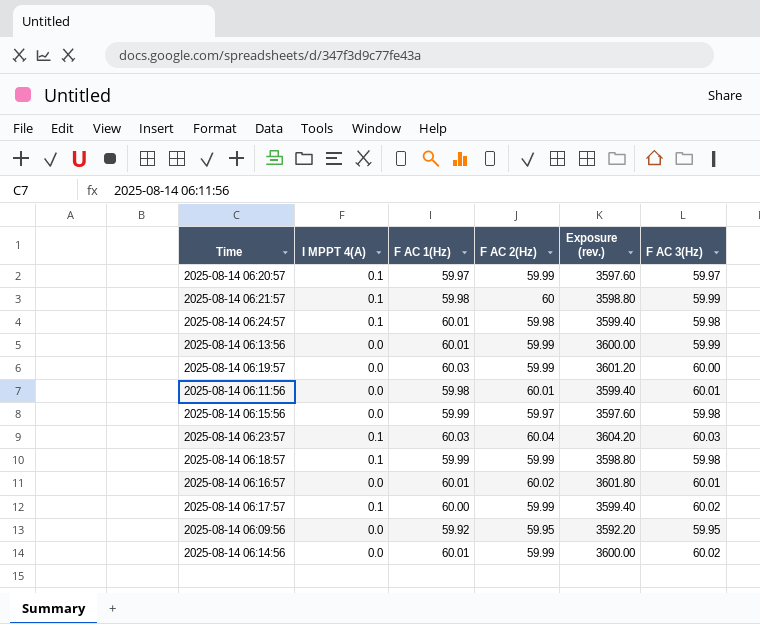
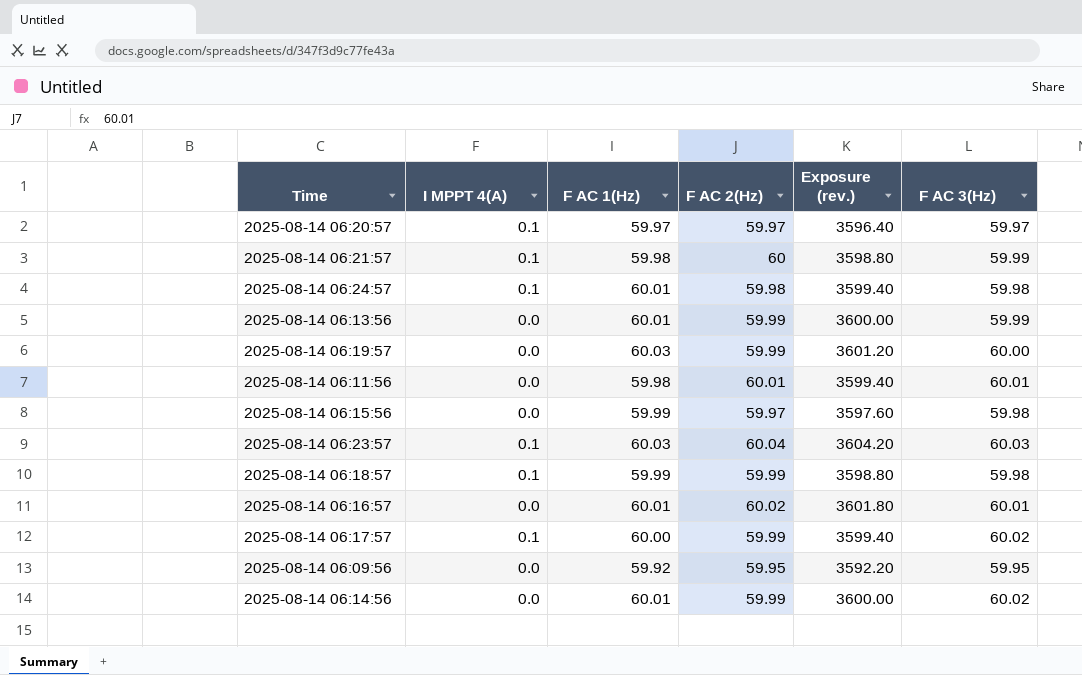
2025-08-14 06:20:57 | F AC 2(Hz): 59.99 -> 59.97
2025-08-14 06:20:57 | Exposure (rev.): 3597.60 -> 3596.40

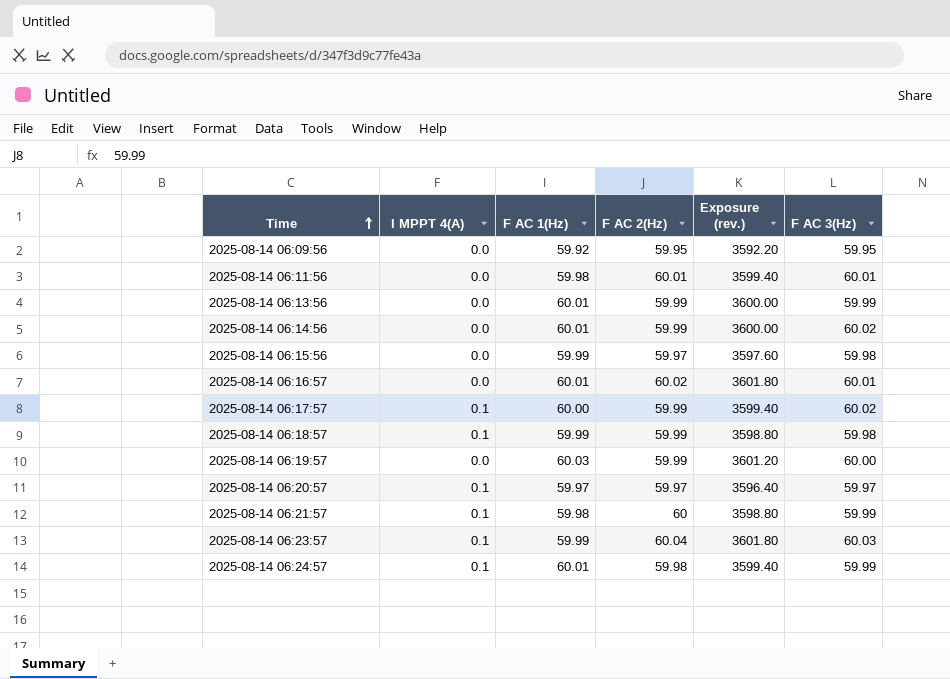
row order: none -> Time ascending
2025-08-14 06:23:57 | F AC 1(Hz): 60.03 -> 59.99
2025-08-14 06:23:57 | Exposure (rev.): 3604.20 -> 3601.80
2025-08-14 06:24:57 | F AC 3(Hz): 59.98 -> 59.99

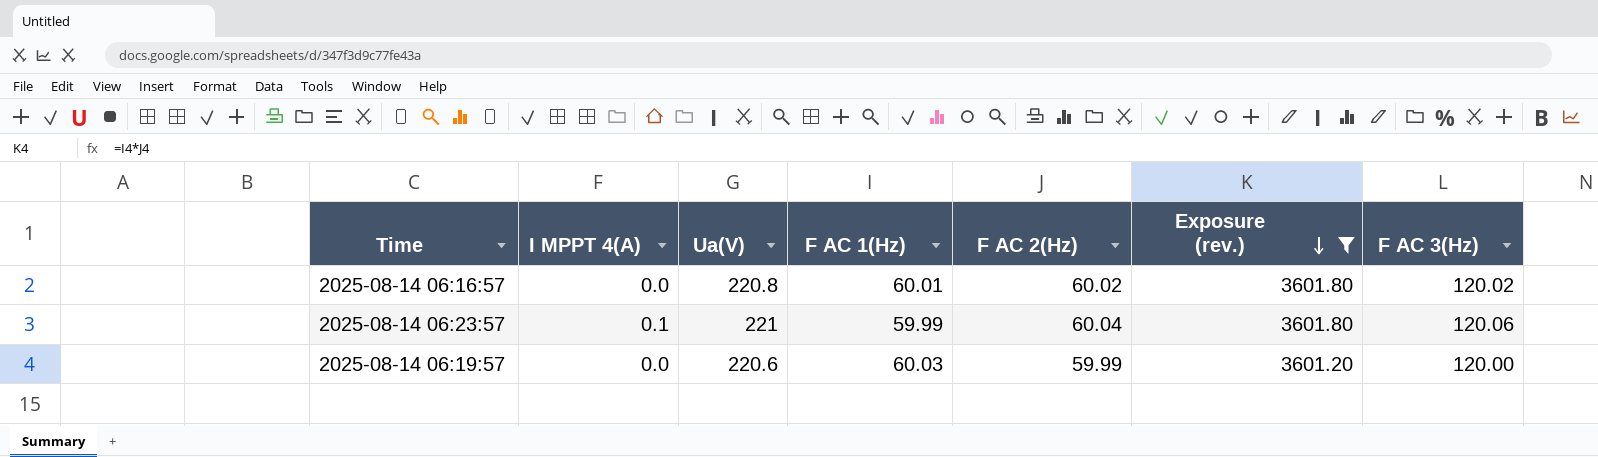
filter: none -> Exposure (rev.) >= 3601.20
row order: Time ascending -> Exposure (rev.) descending
column Ua(V) | position: none -> 3
2025-08-14 06:16:57 | F AC 3(Hz): 60.01 -> 120.02
2025-08-14 06:23:57 | F AC 3(Hz): 60.03 -> 120.06
2025-08-14 06:19:57 | F AC 3(Hz): 60.00 -> 120.00

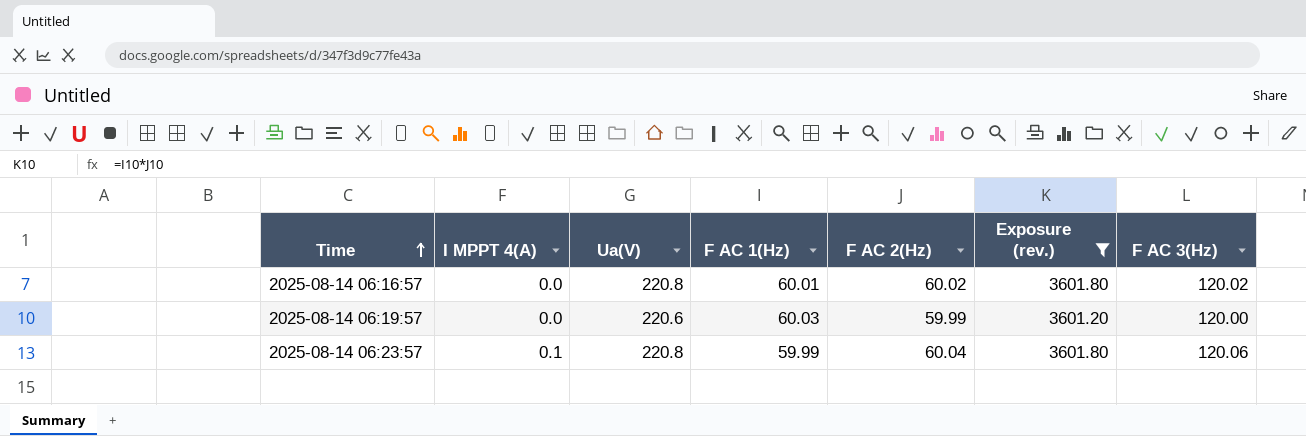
row order: Exposure (rev.) descending -> Time ascending
2025-08-14 06:23:57 | Ua(V): 221 -> 220.8

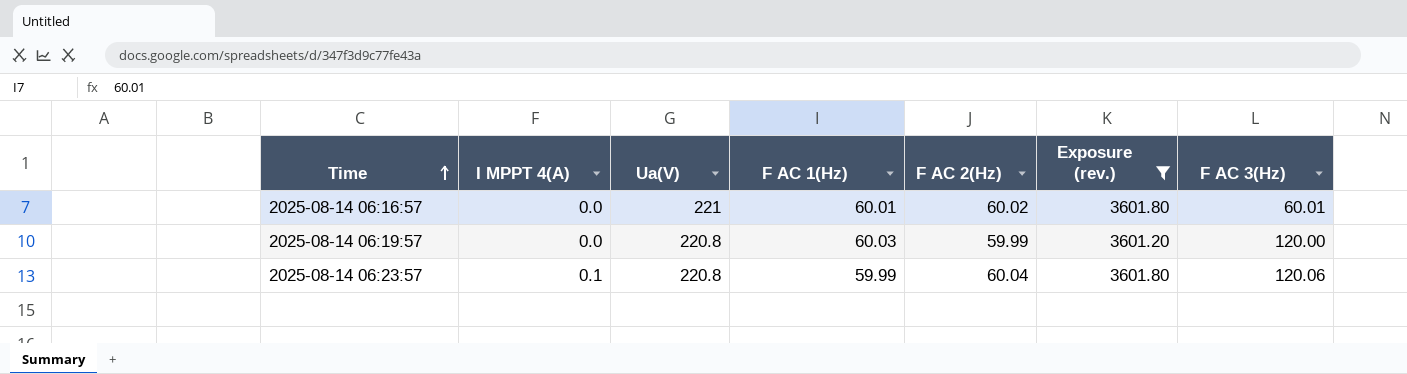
2025-08-14 06:16:57 | Ua(V): 220.8 -> 221
2025-08-14 06:16:57 | F AC 3(Hz): 120.02 -> 60.01
2025-08-14 06:19:57 | Ua(V): 220.6 -> 220.8

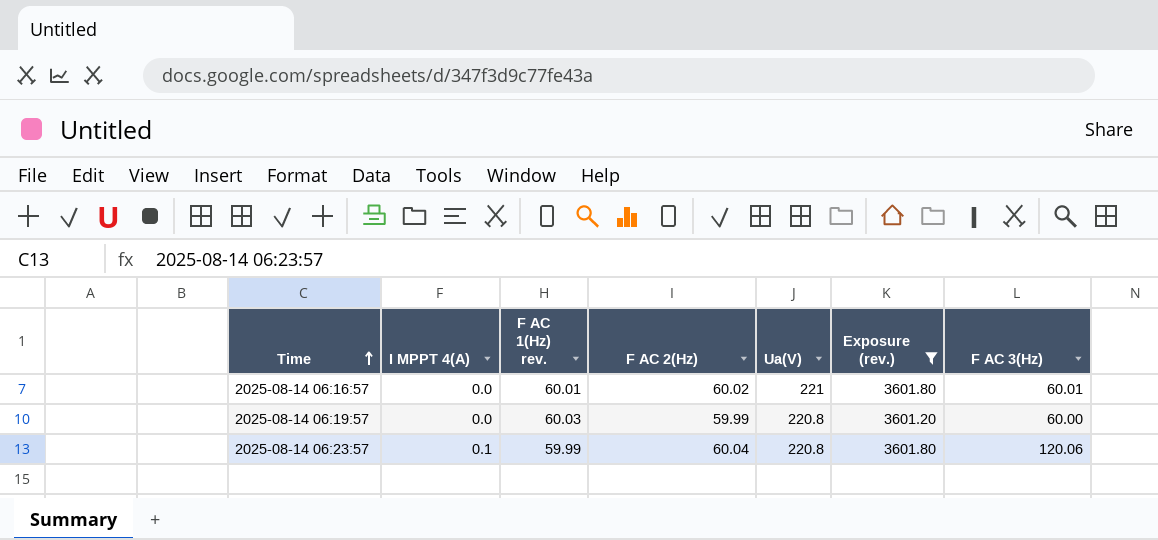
column name: F AC 1(Hz) -> F AC 1(Hz) rev.
column Ua(V) | position: 3 -> 5
2025-08-14 06:19:57 | F AC 3(Hz): 120.00 -> 60.00

